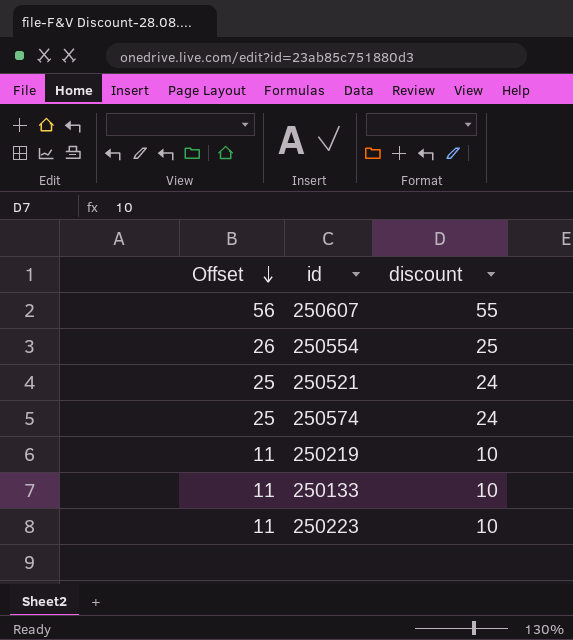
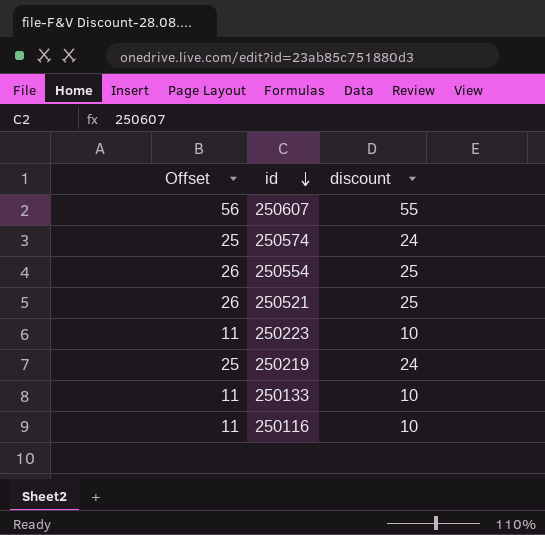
row order: Offset descending -> id descending
250521 | Offset: 25 -> 26
250521 | discount: 24 -> 25
250219 | Offset: 11 -> 25
250219 | discount: 10 -> 24
row 250116: none -> 11 | 10

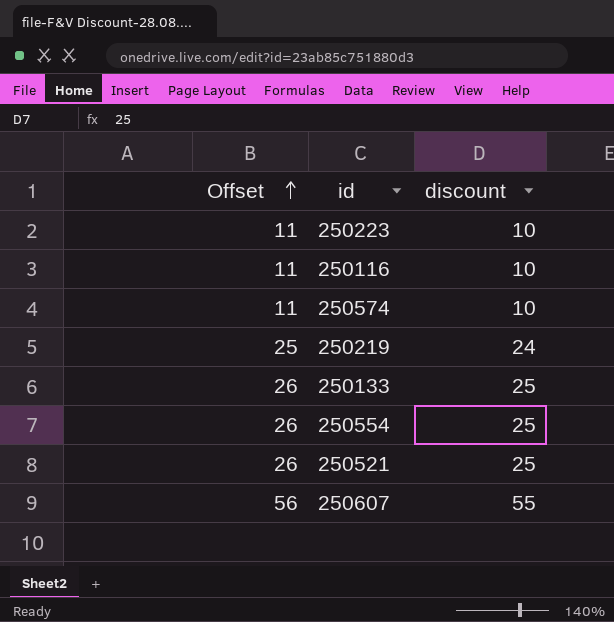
row order: id descending -> Offset ascending
250574 | Offset: 25 -> 11
250574 | discount: 24 -> 10
250133 | Offset: 11 -> 26
250133 | discount: 10 -> 25

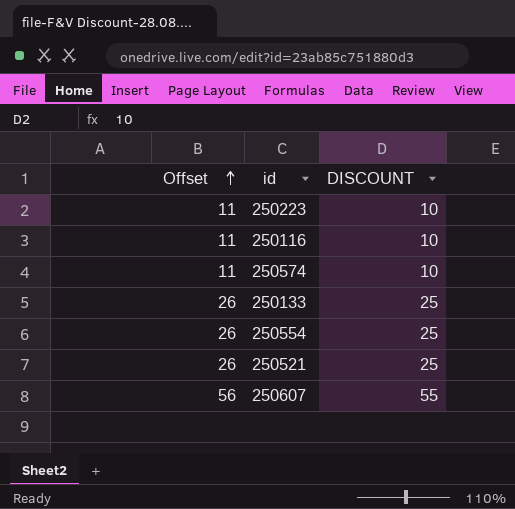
column name: discount -> DISCOUNT
row 250219: 25 | 24 -> none

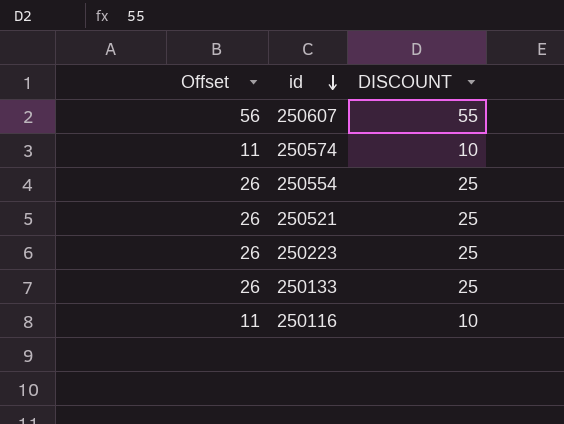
row order: Offset ascending -> id descending
250223 | Offset: 11 -> 26
250223 | DISCOUNT: 10 -> 25

